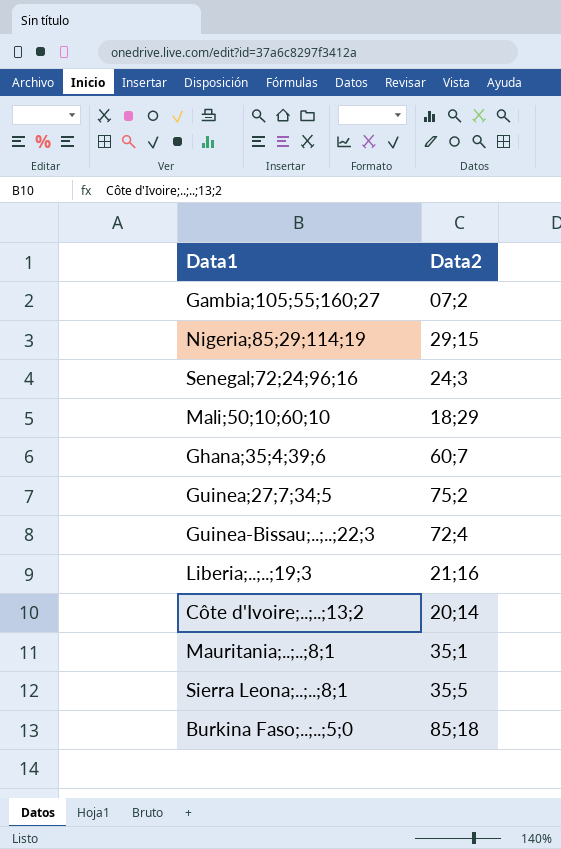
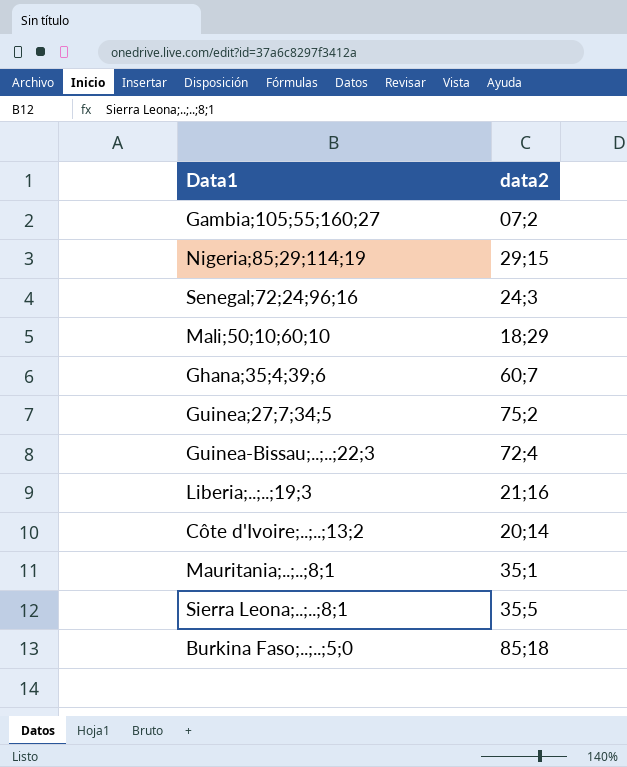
column name: Data2 -> data2

